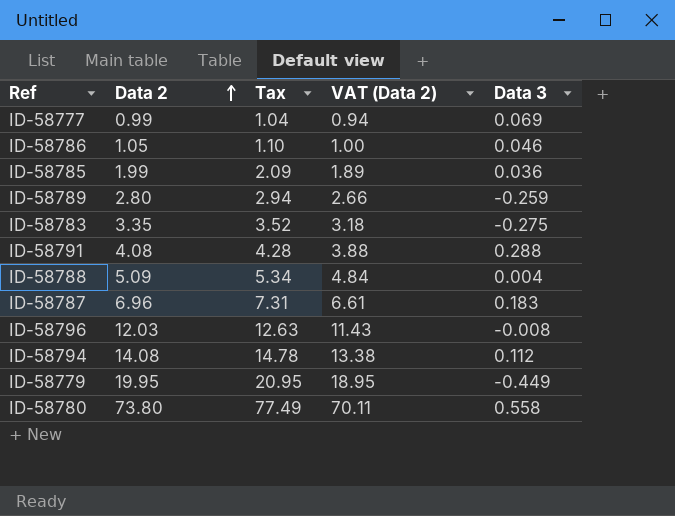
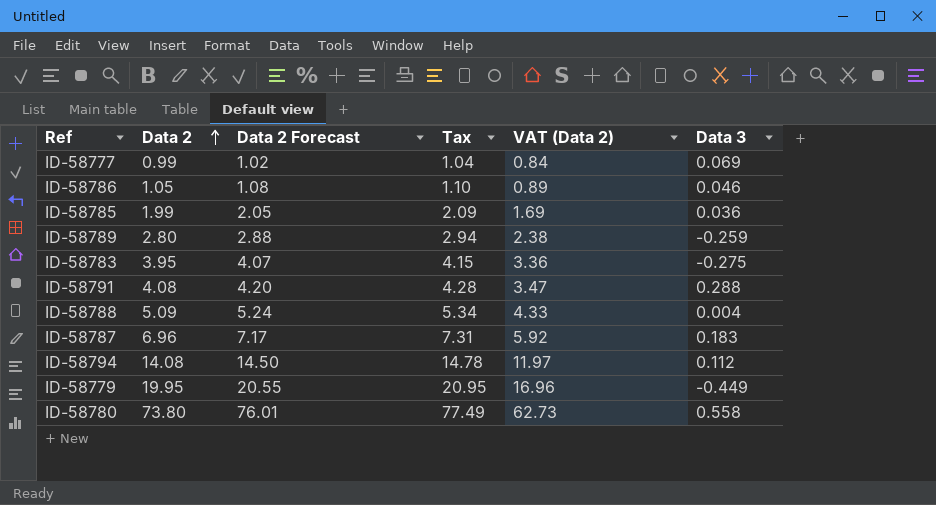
column Data 2 Forecast | formula: none -> [Data 2] * 1.03
column VAT (Data 2) | formula: [Data 2] * 0.95 -> [Data 2] * 0.85
row ID-58796: 12.03 | 12.63 | 11.43 | -0.008 -> none
ID-58783 | Data 2: 3.35 -> 3.95
ID-58783 | Tax: 3.52 -> 4.15

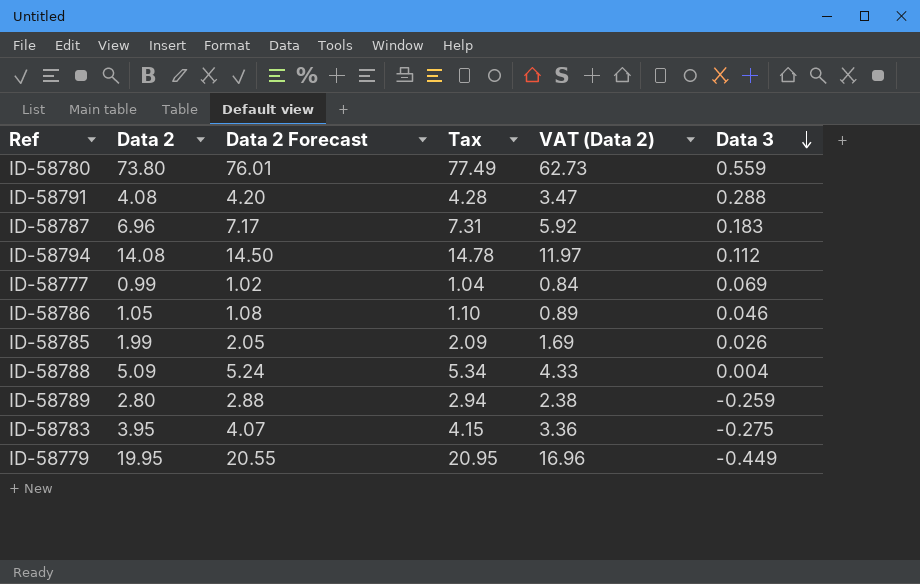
row order: Data 2 ascending -> Data 3 descending
ID-58780 | Data 3: 0.558 -> 0.559
ID-58785 | Data 3: 0.036 -> 0.026

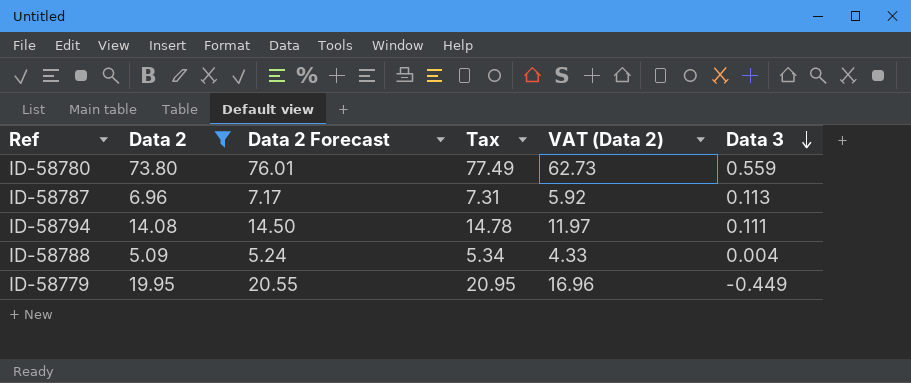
filter: none -> Data 2 >= 5.09
ID-58787 | Data 3: 0.183 -> 0.113
ID-58794 | Data 3: 0.112 -> 0.111

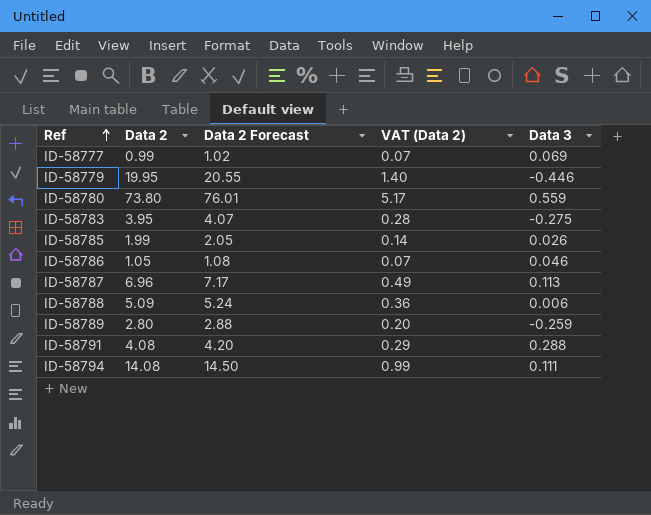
filter: Data 2 >= 5.09 -> none
row order: Data 3 descending -> Ref ascending
column Tax | formula: [Data 2] * 1.05 -> none
column VAT (Data 2) | formula: [Data 2] * 0.85 -> [Data 2] * 0.07
ID-58779 | Data 3: -0.449 -> -0.446
ID-58788 | Data 3: 0.004 -> 0.006

